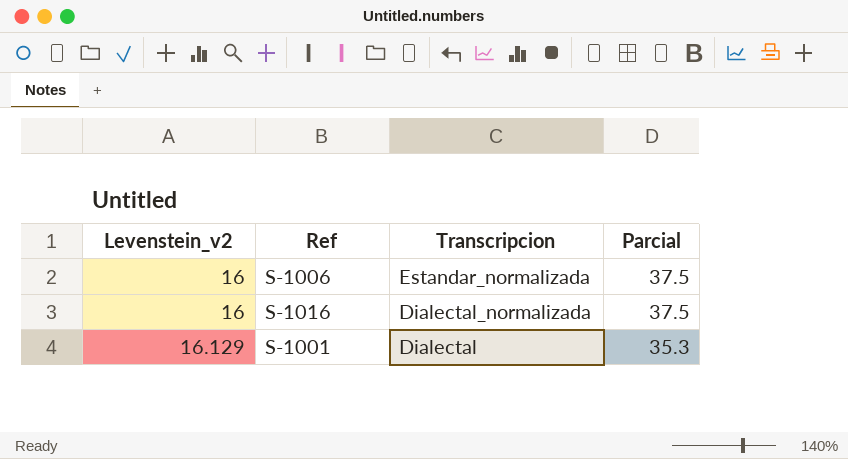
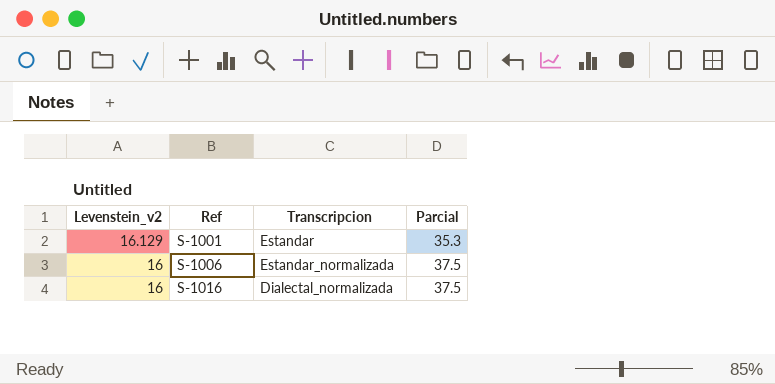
row order: Levenstein_v2 ascending -> Levenstein_v2 descending
S-1001 | Transcripcion: Dialectal -> Estandar

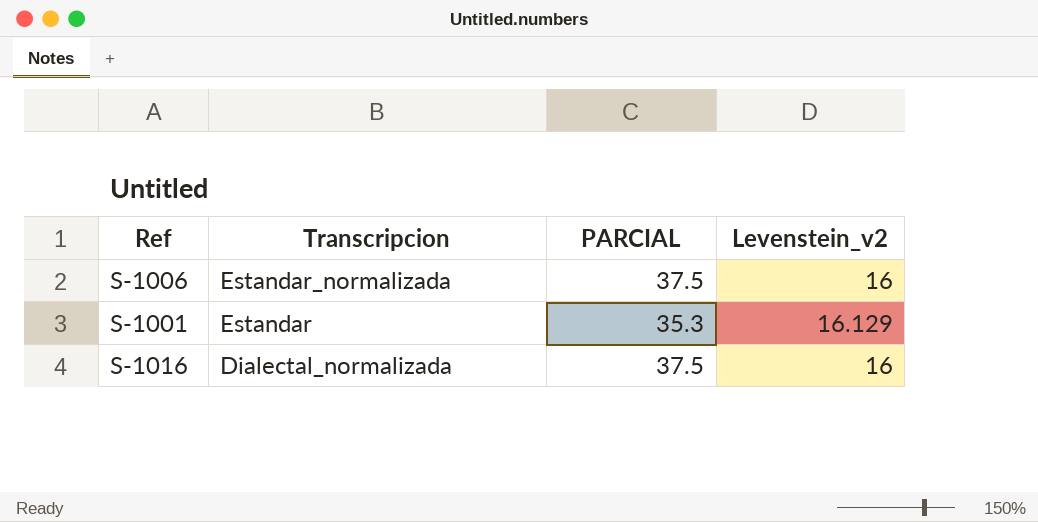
row order: Levenstein_v2 descending -> Transcripcion descending
column name: Parcial -> PARCIAL
column Levenstein_v2 | position: 1 -> 4

